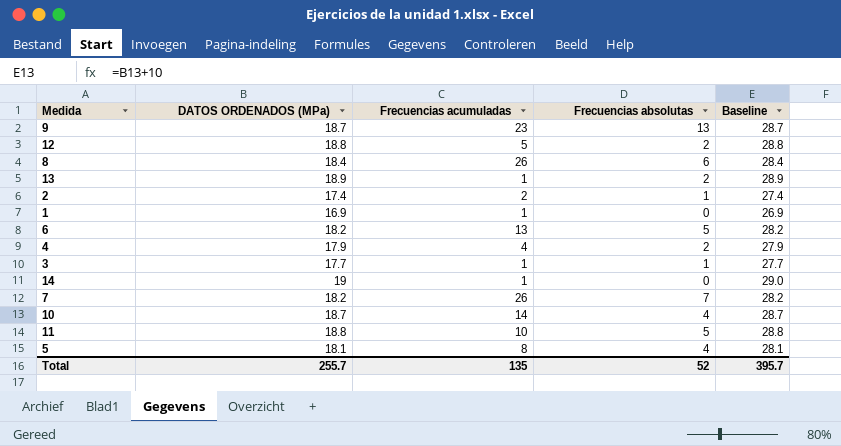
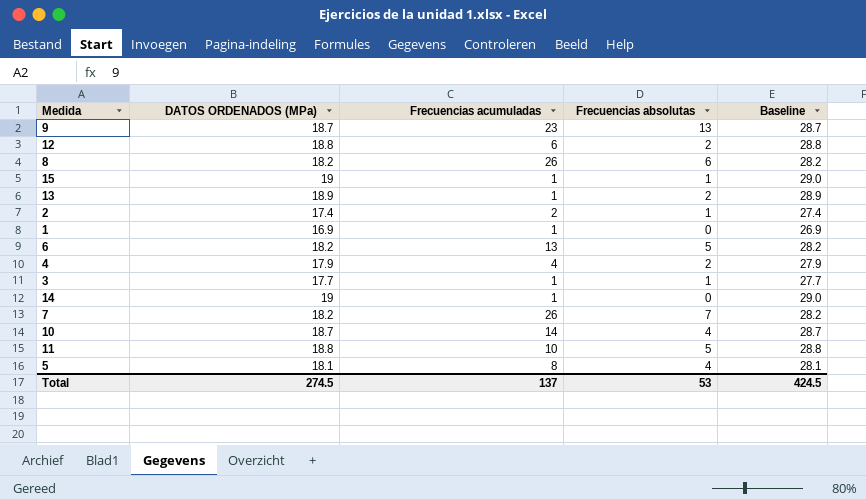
12 | Frecuencias acumuladas: 5 -> 6
8 | DATOS ORDENADOS (MPa): 18.4 -> 18.2
8 | Baseline: 28.4 -> 28.2
row 15: none -> 19 | 1 | 1 | 29.0
Total | DATOS ORDENADOS (MPa): 255.7 -> 274.5
Total | Frecuencias acumuladas: 135 -> 137
Total | Frecuencias absolutas: 52 -> 53
Total | Baseline: 395.7 -> 424.5

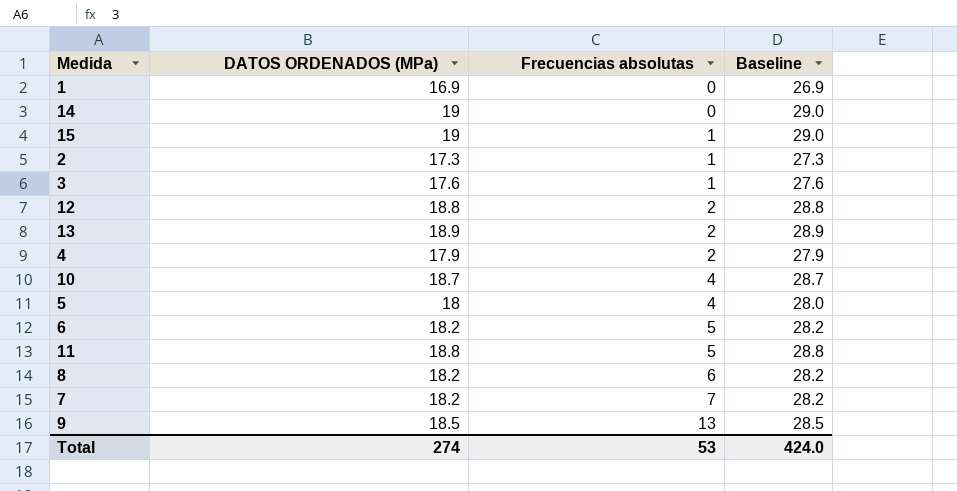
row order: none -> Frecuencias absolutas ascending
column Frecuencias acumuladas | position: 3 -> none
2 | DATOS ORDENADOS (MPa): 17.4 -> 17.3
2 | Baseline: 27.4 -> 27.3
3 | DATOS ORDENADOS (MPa): 17.7 -> 17.6
3 | Baseline: 27.7 -> 27.6
5 | DATOS ORDENADOS (MPa): 18.1 -> 18
5 | Baseline: 28.1 -> 28.0
9 | DATOS ORDENADOS (MPa): 18.7 -> 18.5
9 | Baseline: 28.7 -> 28.5
Total | DATOS ORDENADOS (MPa): 274.5 -> 274
Total | Baseline: 424.5 -> 424.0

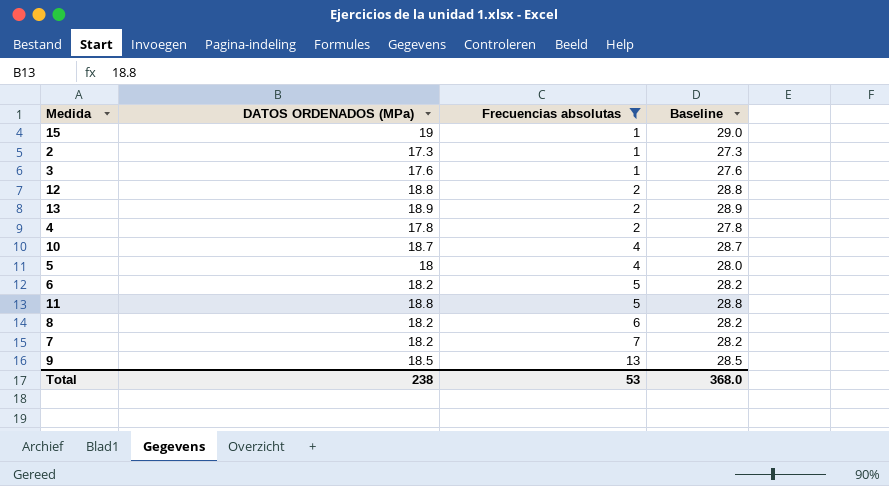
filter: none -> Frecuencias absolutas != 0
4 | DATOS ORDENADOS (MPa): 17.9 -> 17.8
4 | Baseline: 27.9 -> 27.8
Total | DATOS ORDENADOS (MPa): 274 -> 238
Total | Baseline: 424.0 -> 368.0

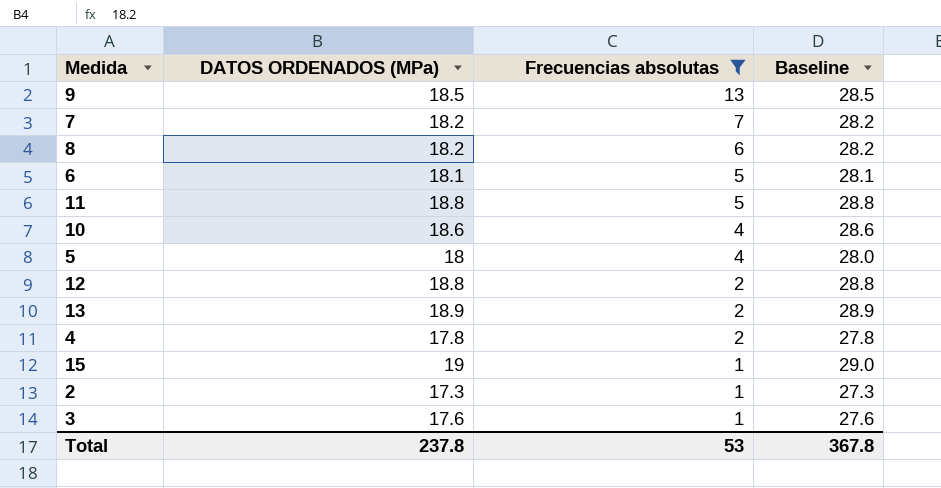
row order: Frecuencias absolutas ascending -> Frecuencias absolutas descending
6 | DATOS ORDENADOS (MPa): 18.2 -> 18.1
6 | Baseline: 28.2 -> 28.1
10 | DATOS ORDENADOS (MPa): 18.7 -> 18.6
10 | Baseline: 28.7 -> 28.6
Total | DATOS ORDENADOS (MPa): 238 -> 237.8
Total | Baseline: 368.0 -> 367.8

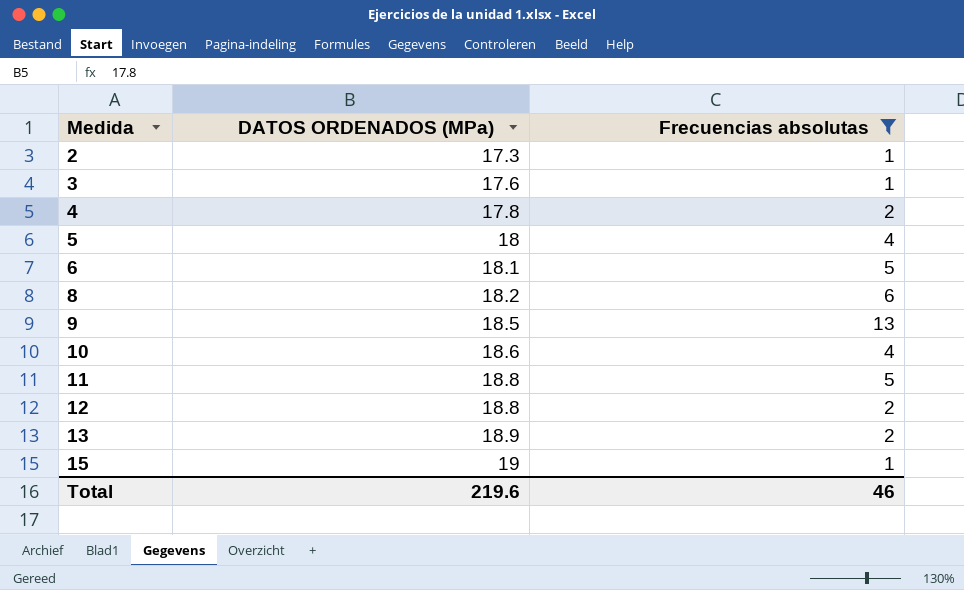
row order: Frecuencias absolutas descending -> Medida ascending
column Baseline | formula: [DATOS ORDENADOS (MPa)] + 10 -> none
row 7: 18.2 | 7 | 28.2 -> none
Total | DATOS ORDENADOS (MPa): 237.8 -> 219.6
Total | Frecuencias absolutas: 53 -> 46

